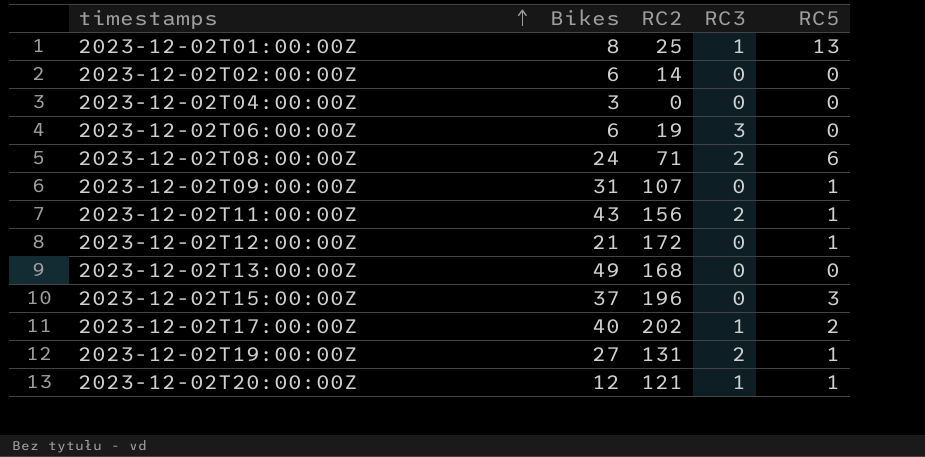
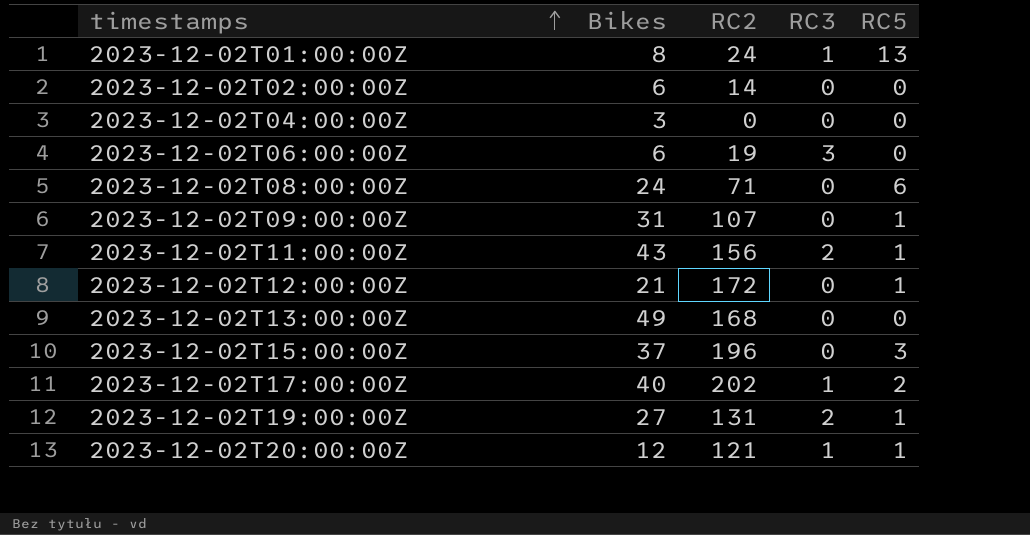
2023-12-02T01:00:00Z | RC2: 25 -> 24
2023-12-02T08:00:00Z | RC3: 2 -> 0

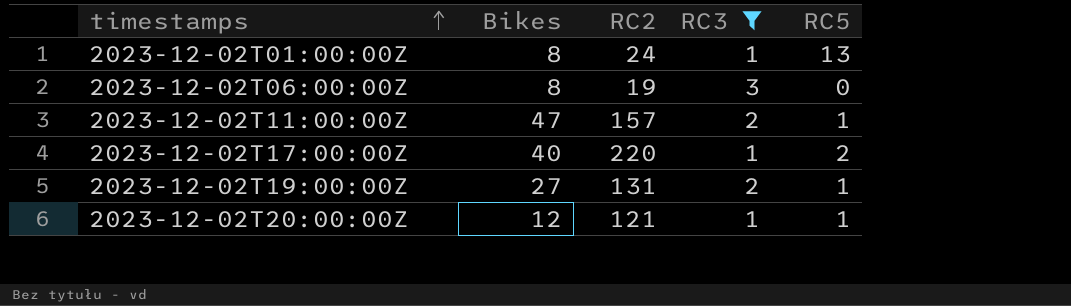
filter: none -> RC3 != 0
2023-12-02T06:00:00Z | Bikes: 6 -> 8
2023-12-02T11:00:00Z | Bikes: 43 -> 47
2023-12-02T11:00:00Z | RC2: 156 -> 157
2023-12-02T17:00:00Z | RC2: 202 -> 220

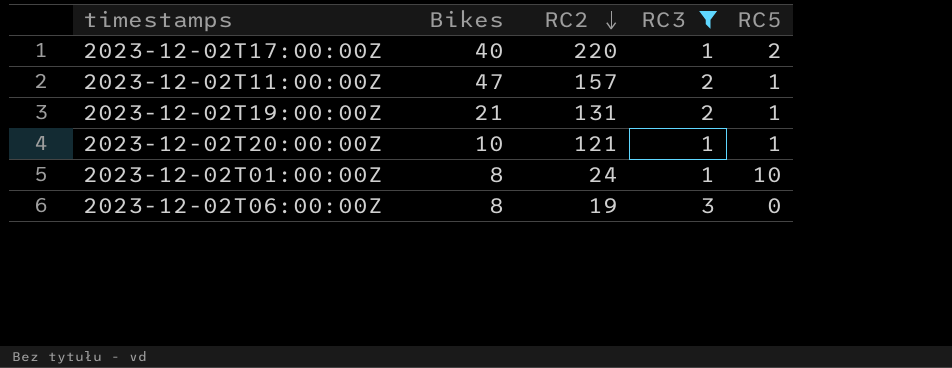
row order: timestamps ascending -> RC2 descending
2023-12-02T19:00:00Z | Bikes: 27 -> 21
2023-12-02T20:00:00Z | Bikes: 12 -> 10
2023-12-02T01:00:00Z | RC5: 13 -> 10

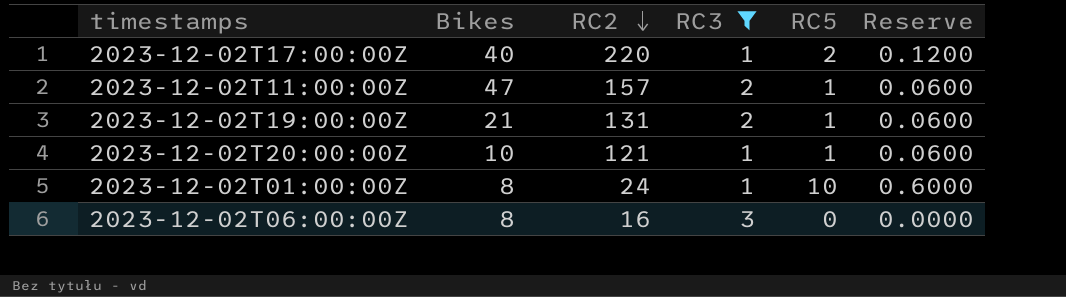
column Reserve | formula: none -> [RC5] * 0.06
2023-12-02T06:00:00Z | RC2: 19 -> 16

